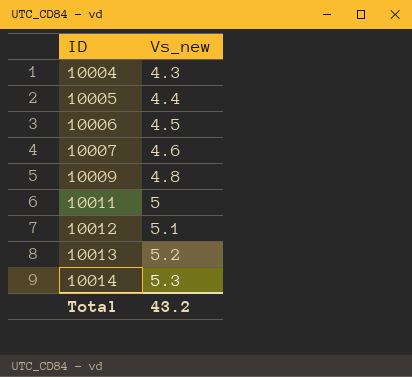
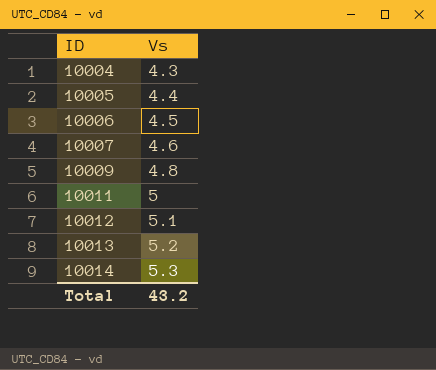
column name: Vs_new -> Vs

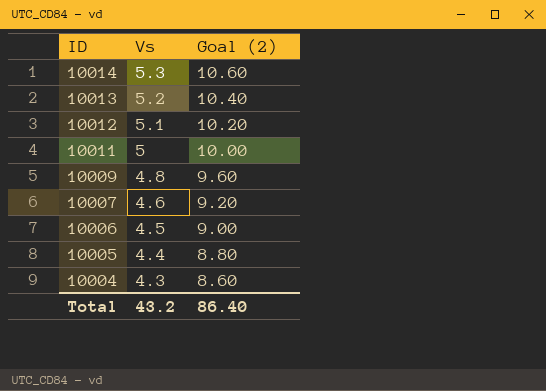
row order: ID ascending -> ID descending
column Goal (2) | formula: none -> [Vs] * 2

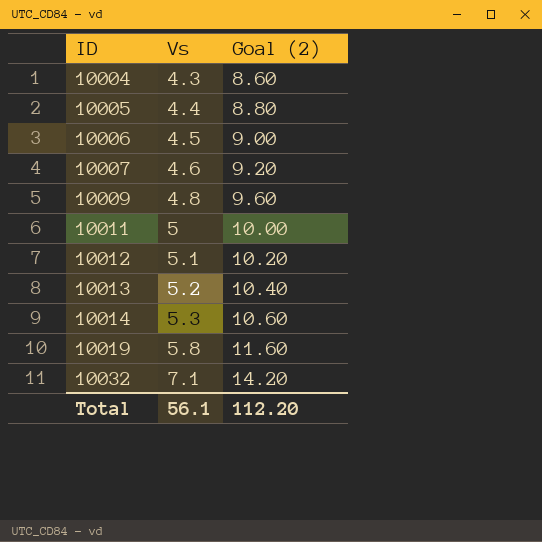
row order: ID descending -> ID ascending
row 10019: none -> 5.8 | 11.60
row 10032: none -> 7.1 | 14.20
Total | Vs: 43.2 -> 56.1
Total | Goal (2): 86.40 -> 112.20

